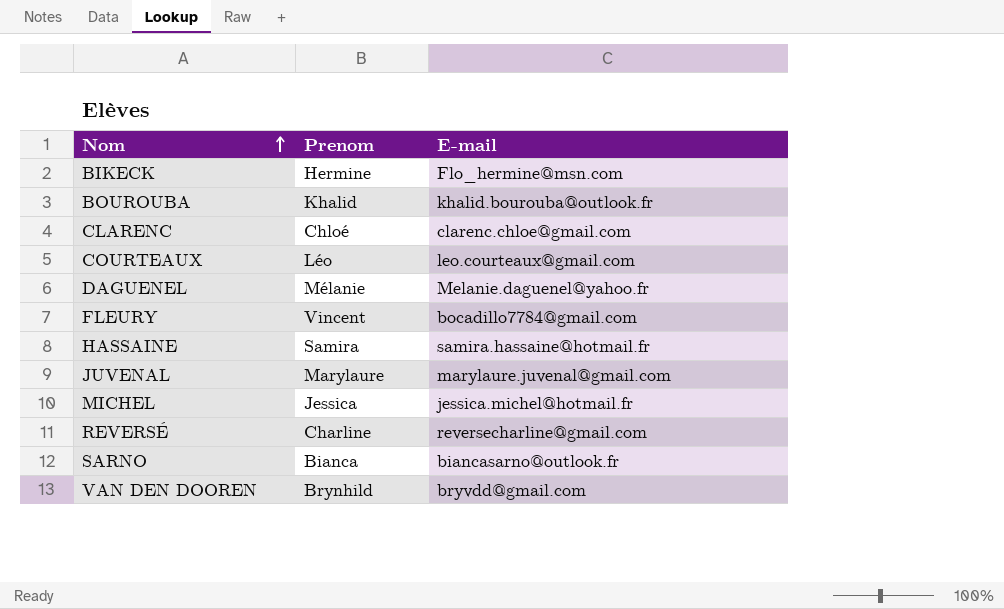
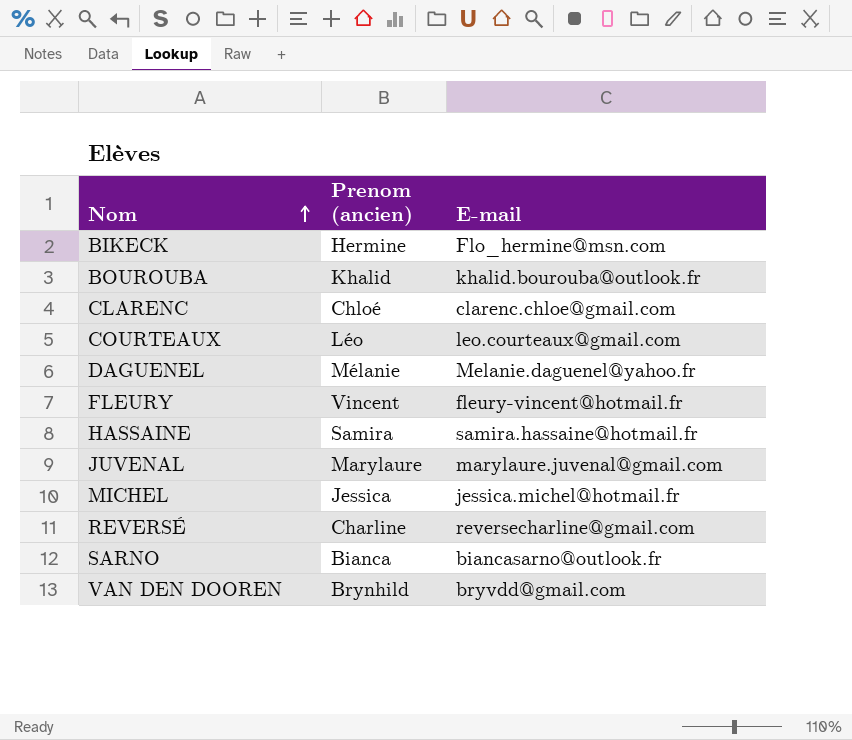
column name: Prenom -> Prenom (ancien)
FLEURY | E-mail: bocadillo7784@gmail.com -> fleury-vincent@hotmail.fr

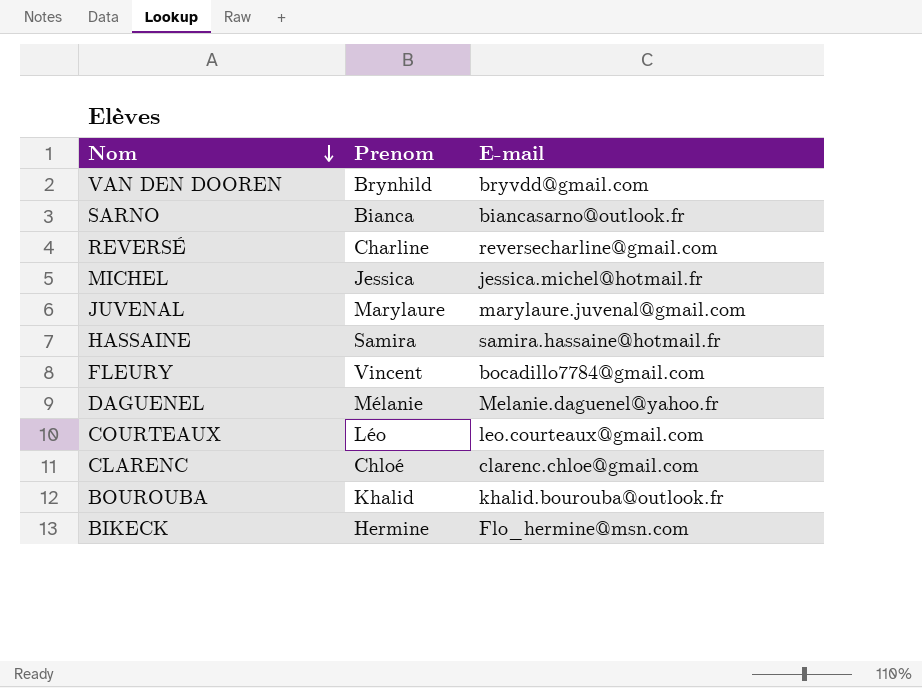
row order: Nom ascending -> Nom descending
column name: Prenom (ancien) -> Prenom
FLEURY | E-mail: fleury-vincent@hotmail.fr -> bocadillo7784@gmail.com

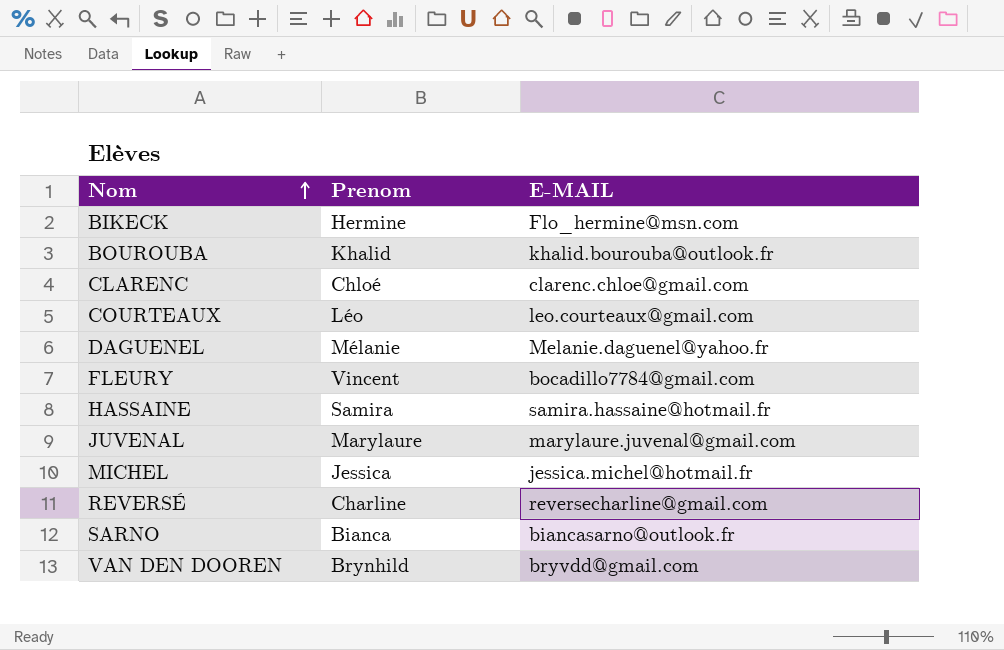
row order: Nom descending -> Nom ascending
column name: E-mail -> E-MAIL

